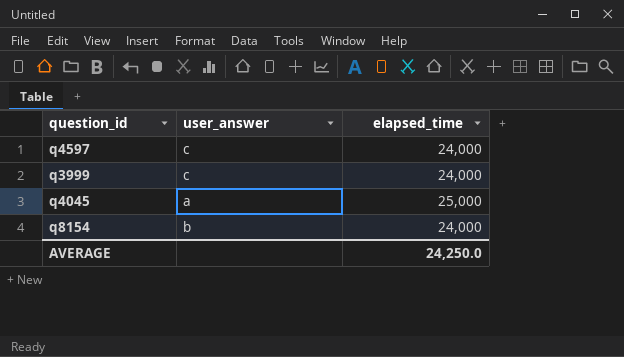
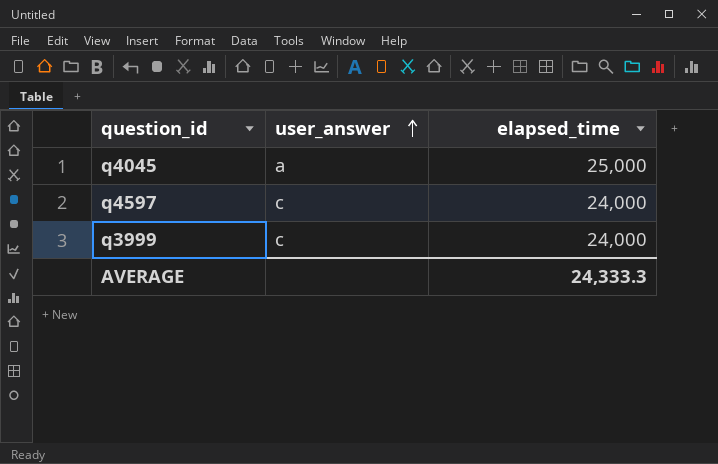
row order: none -> user_answer ascending
row q8154: b | 24,000 -> none
AVERAGE | elapsed_time: 24,250.0 -> 24,333.3

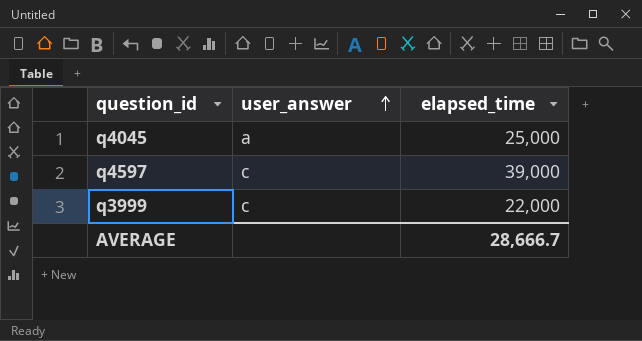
q4597 | elapsed_time: 24,000 -> 39,000
q3999 | elapsed_time: 24,000 -> 22,000
AVERAGE | elapsed_time: 24,333.3 -> 28,666.7

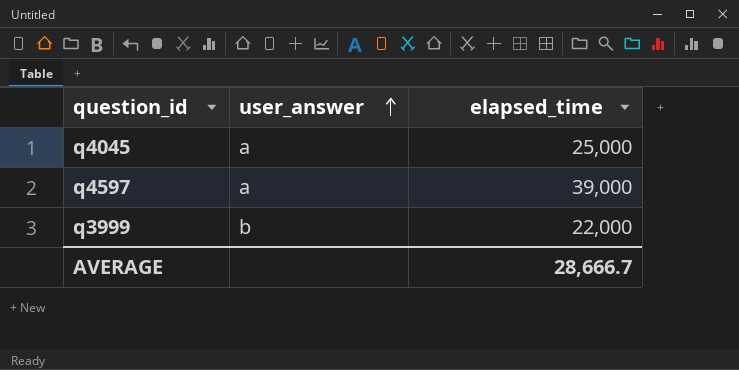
q4597 | user_answer: c -> a
q3999 | user_answer: c -> b

